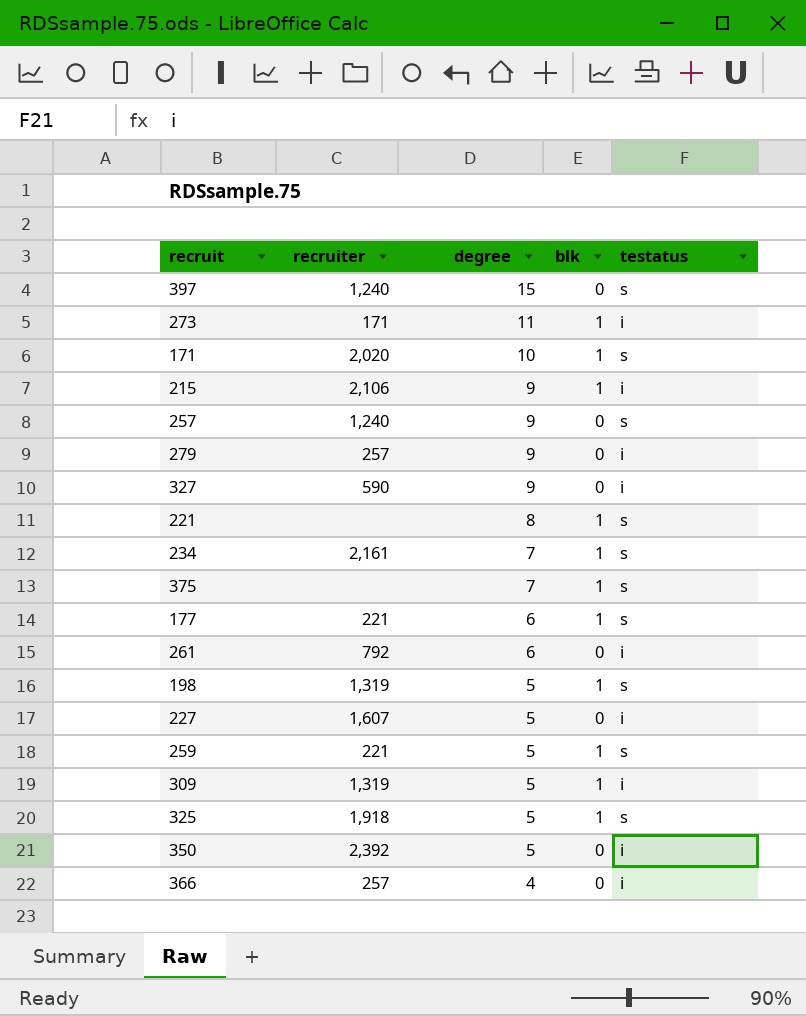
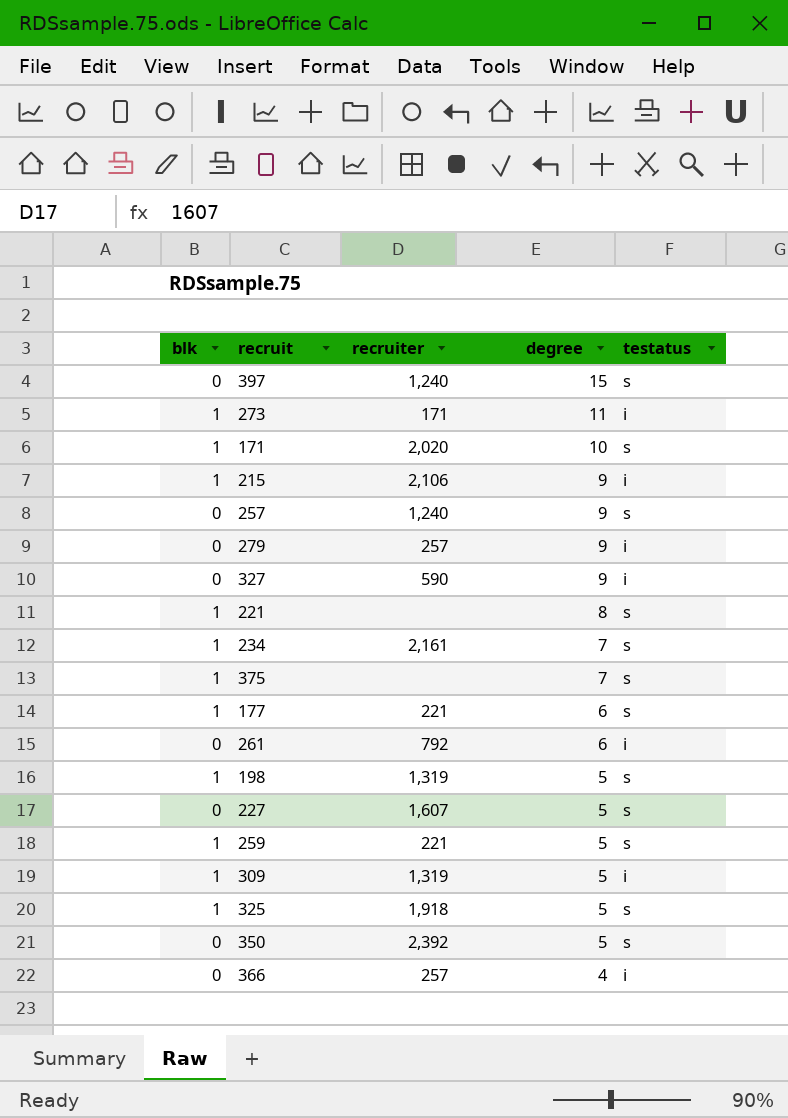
column blk | position: 4 -> 1
227 | testatus: i -> s
350 | testatus: i -> s

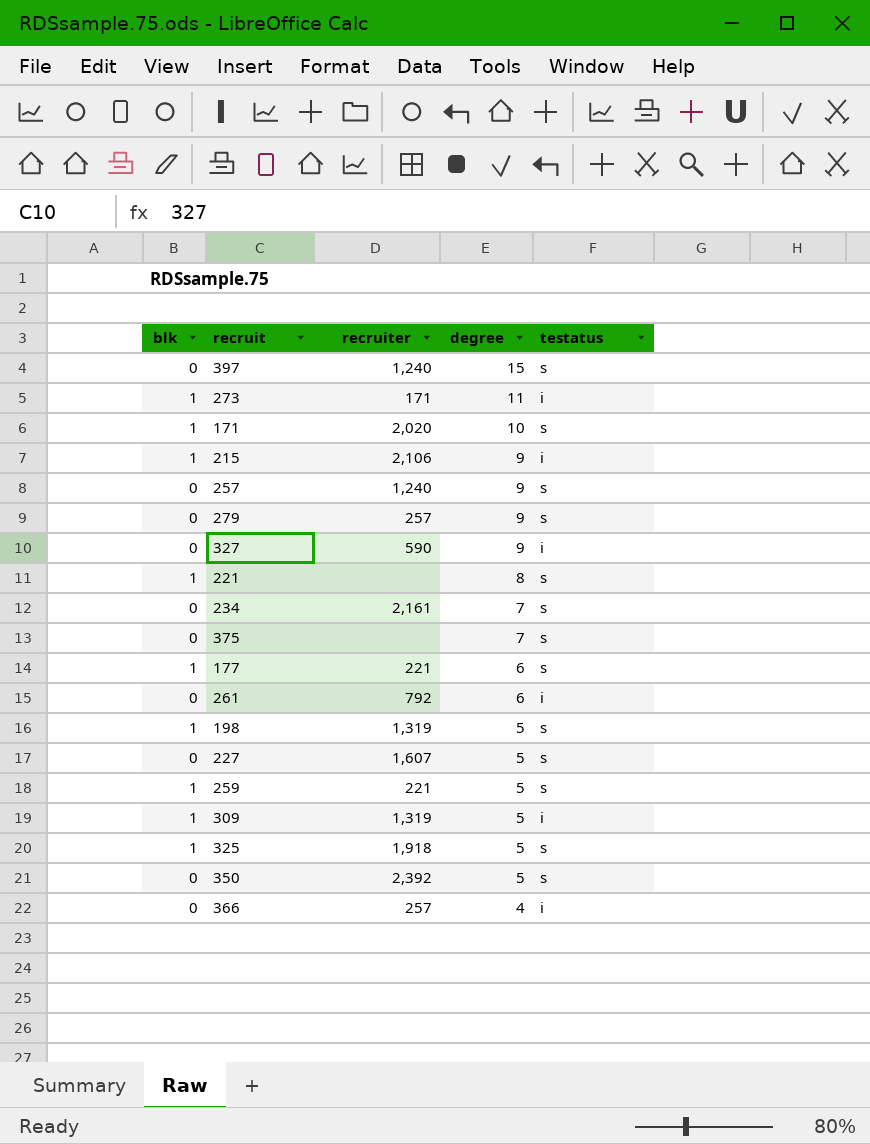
279 | testatus: i -> s
234 | blk: 1 -> 0
375 | blk: 1 -> 0

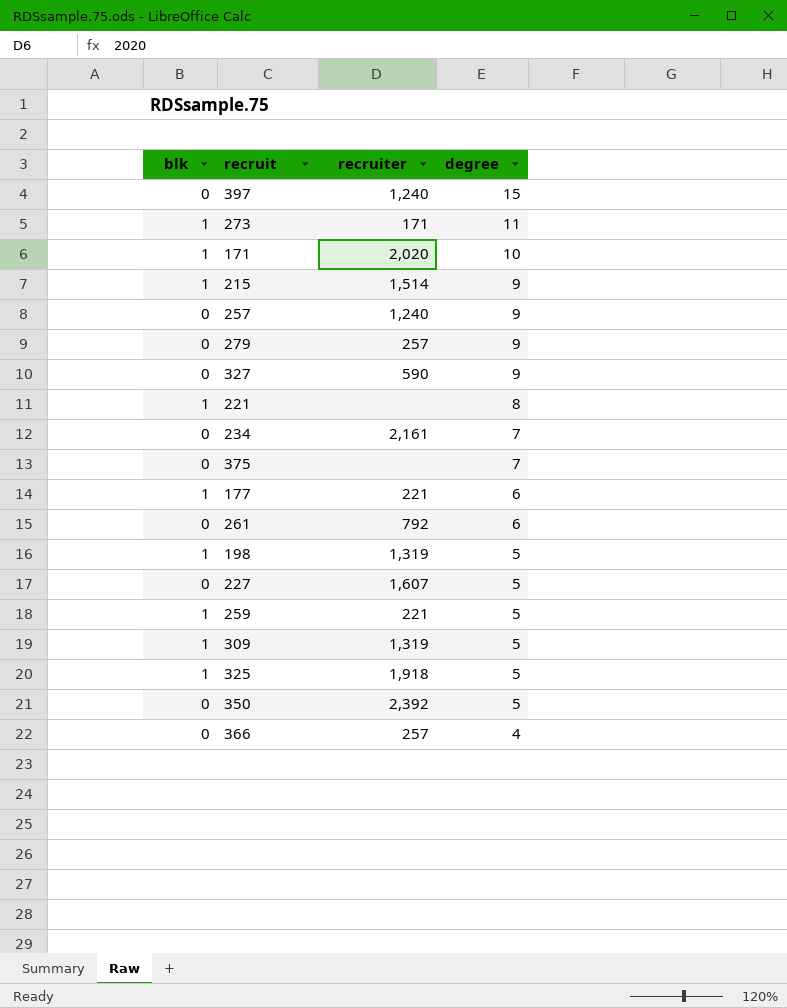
column testatus | position: 5 -> none
215 | recruiter: 2,106 -> 1,514

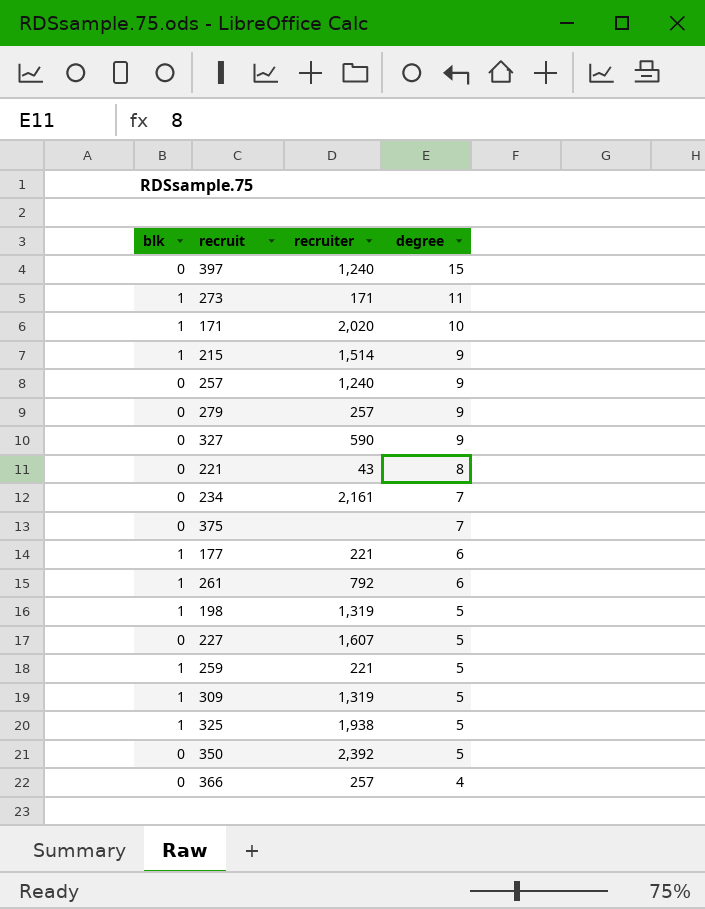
221 | blk: 1 -> 0
221 | recruiter: none -> 43
261 | blk: 0 -> 1
325 | recruiter: 1,918 -> 1,938

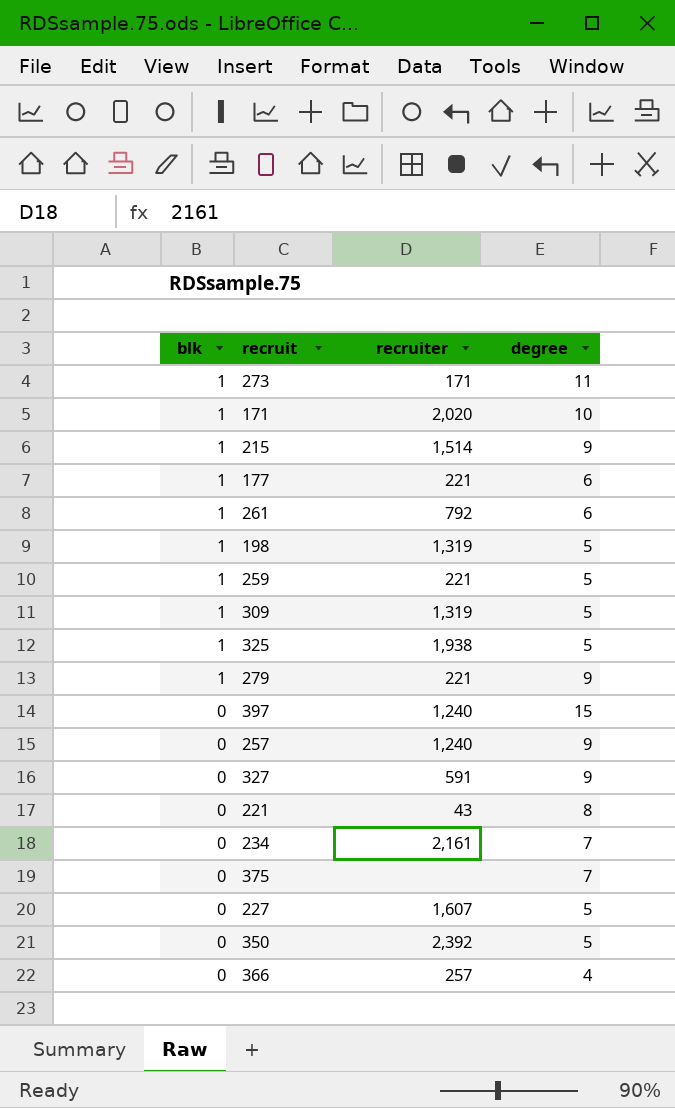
row order: degree descending -> blk descending
279 | blk: 0 -> 1
279 | recruiter: 257 -> 221
327 | recruiter: 590 -> 591

